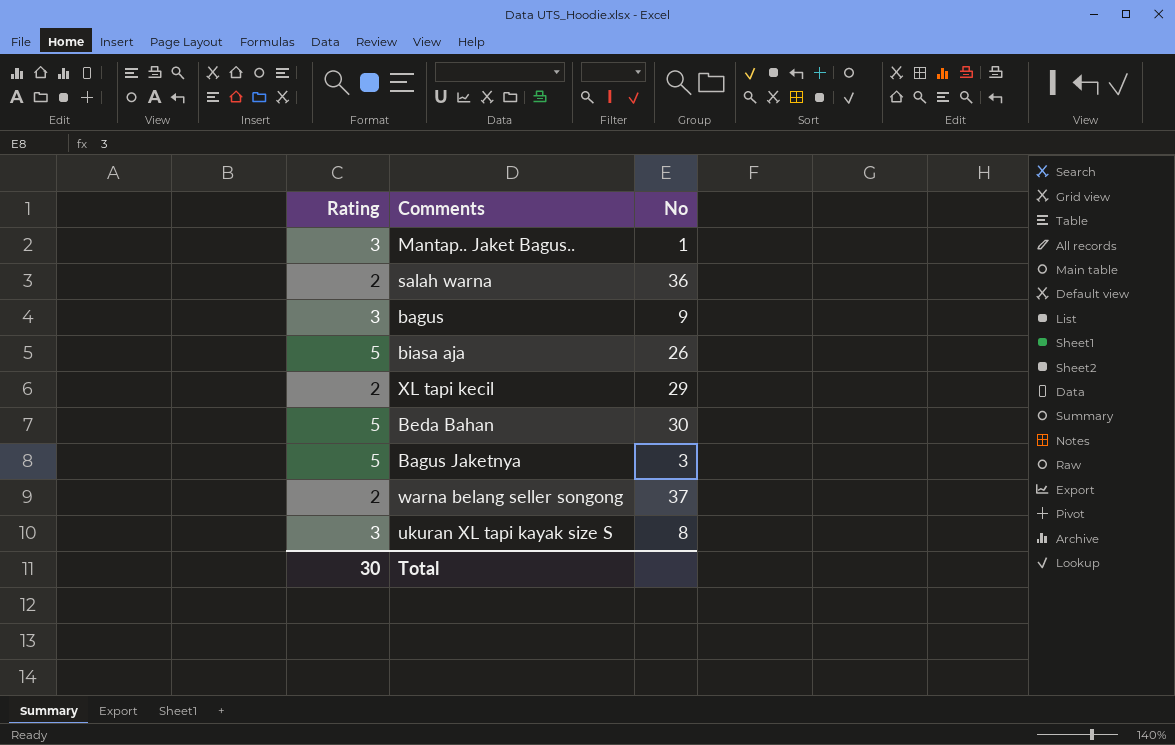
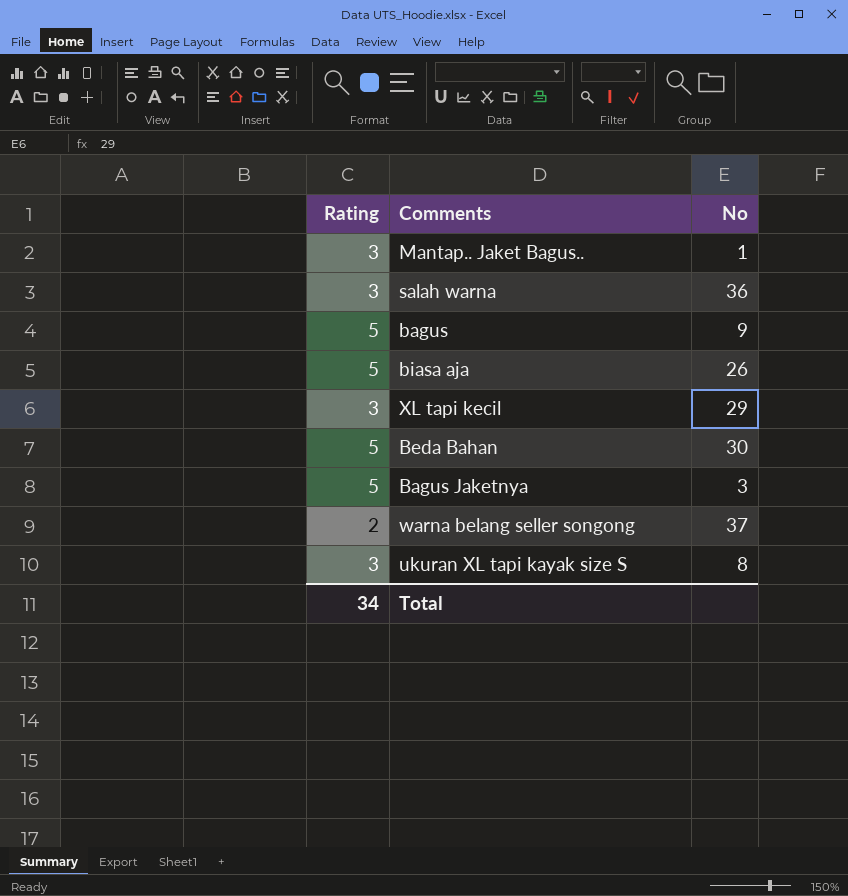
salah warna | Rating: 2 -> 3
bagus | Rating: 3 -> 5
XL tapi kecil | Rating: 2 -> 3
Total | Rating: 30 -> 34

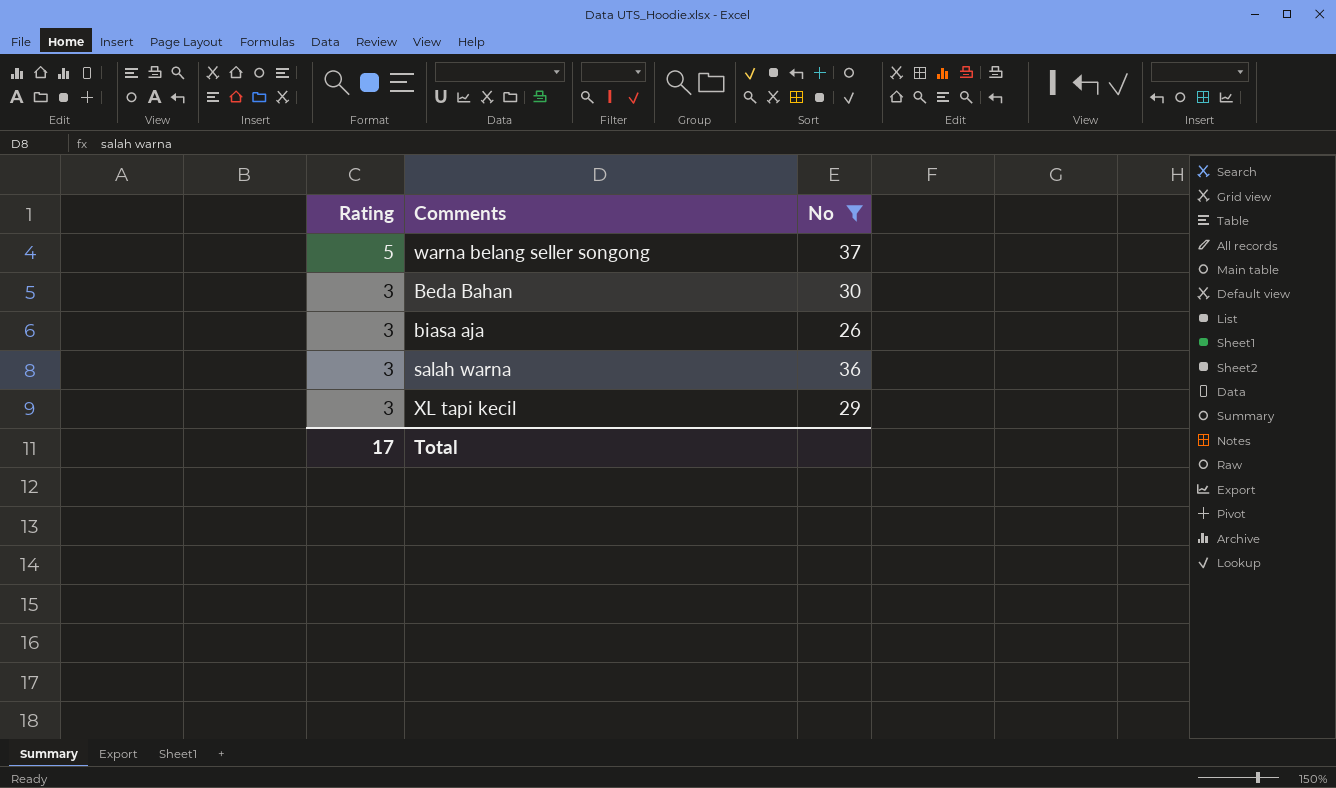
filter: none -> No >= 26
row order: none -> Rating descending
warna belang seller songong | Rating: 2 -> 5
Beda Bahan | Rating: 5 -> 3
biasa aja | Rating: 5 -> 3
Total | Rating: 34 -> 17

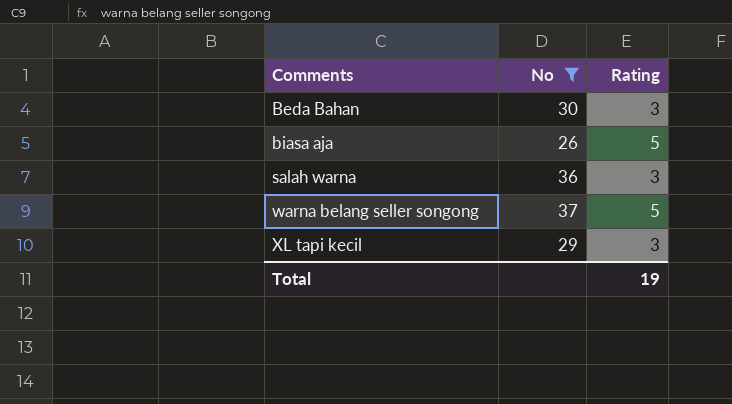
row order: Rating descending -> Comments ascending
column Rating | position: 1 -> 3
biasa aja | Rating: 3 -> 5
Total | Rating: 17 -> 19

